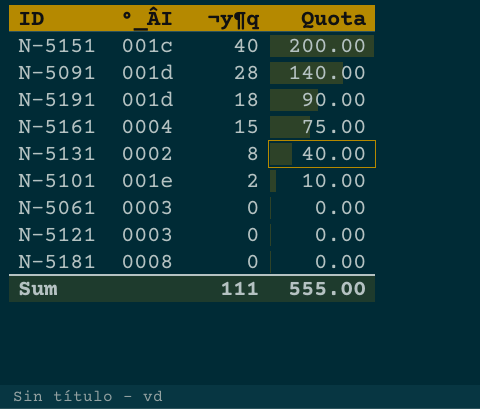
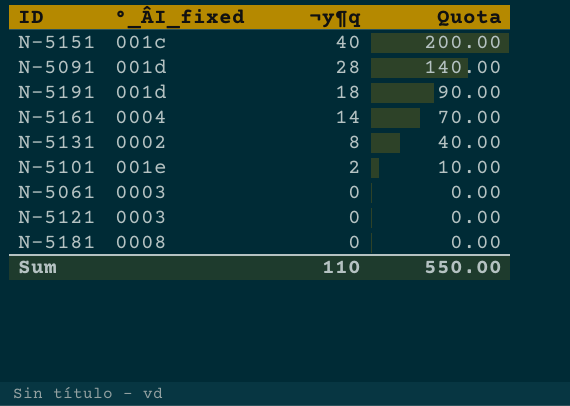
column name: °_ÂI -> °_ÂI_fixed
N-5161 | ¬y¶q: 15 -> 14
N-5161 | Quota: 75.00 -> 70.00
Sum | ¬y¶q: 111 -> 110
Sum | Quota: 555.00 -> 550.00

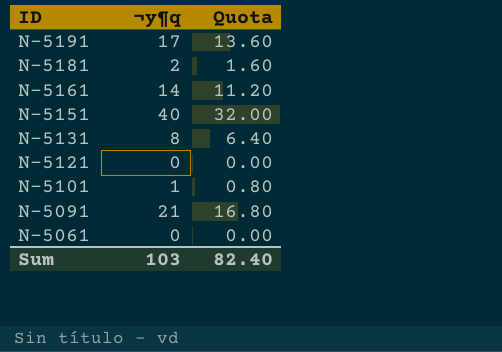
row order: ¬y¶q descending -> ID descending
column °_ÂI_fixed | position: 2 -> none
column Quota | formula: [¬y¶q] * 5 -> [¬y¶q] * 0.8
N-5191 | ¬y¶q: 18 -> 17
N-5181 | ¬y¶q: 0 -> 2
N-5101 | ¬y¶q: 2 -> 1
N-5091 | ¬y¶q: 28 -> 21
Sum | ¬y¶q: 110 -> 103
Sum | Quota: 550.00 -> 82.40

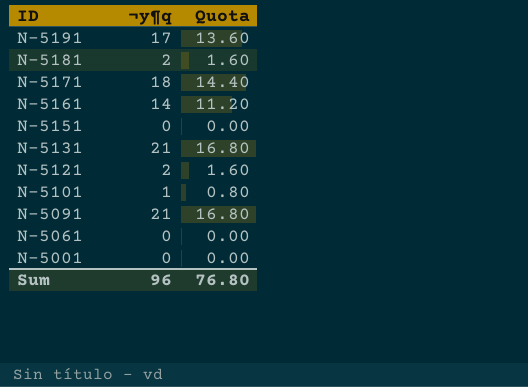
row N-5171: none -> 18 | 14.40
N-5151 | ¬y¶q: 40 -> 0
N-5151 | Quota: 32.00 -> 0.00
N-5131 | ¬y¶q: 8 -> 21
N-5131 | Quota: 6.40 -> 16.80
N-5121 | ¬y¶q: 0 -> 2
N-5121 | Quota: 0.00 -> 1.60
row N-5001: none -> 0 | 0.00
Sum | ¬y¶q: 103 -> 96
Sum | Quota: 82.40 -> 76.80

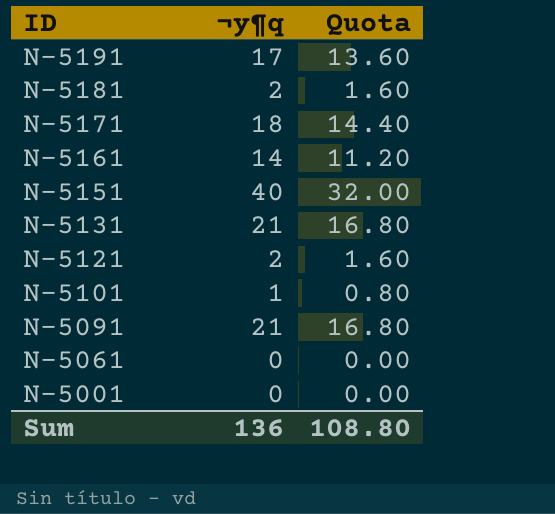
N-5151 | ¬y¶q: 0 -> 40
N-5151 | Quota: 0.00 -> 32.00
Sum | ¬y¶q: 96 -> 136
Sum | Quota: 76.80 -> 108.80

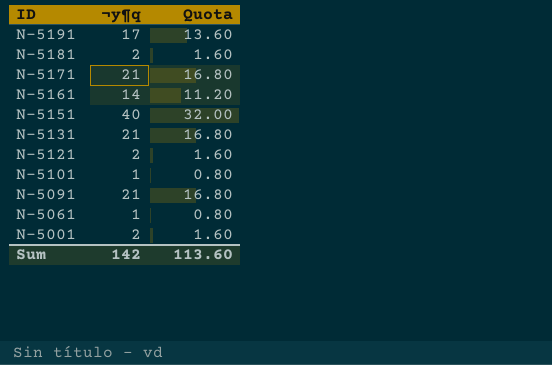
N-5171 | ¬y¶q: 18 -> 21
N-5171 | Quota: 14.40 -> 16.80
N-5061 | ¬y¶q: 0 -> 1
N-5061 | Quota: 0.00 -> 0.80
N-5001 | ¬y¶q: 0 -> 2
N-5001 | Quota: 0.00 -> 1.60
Sum | ¬y¶q: 136 -> 142
Sum | Quota: 108.80 -> 113.60

